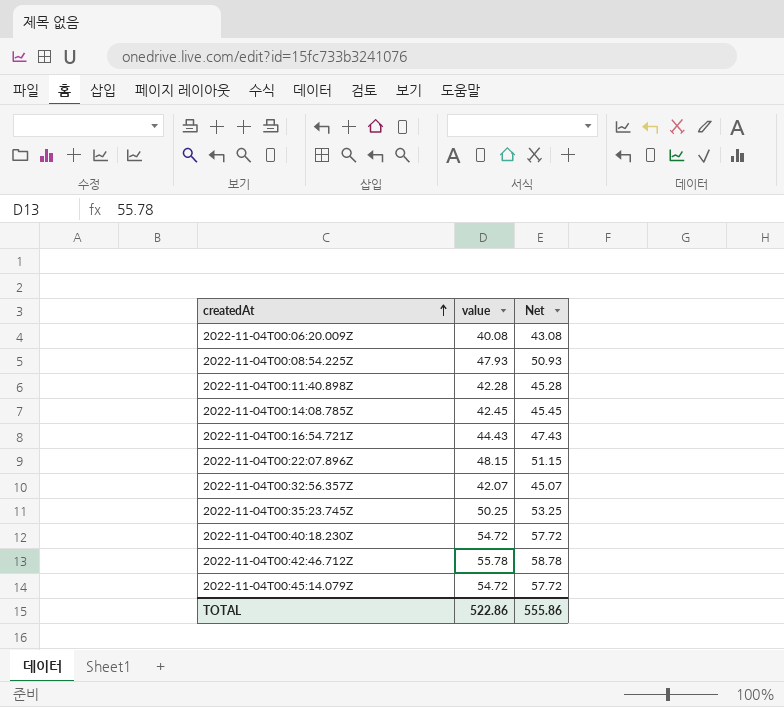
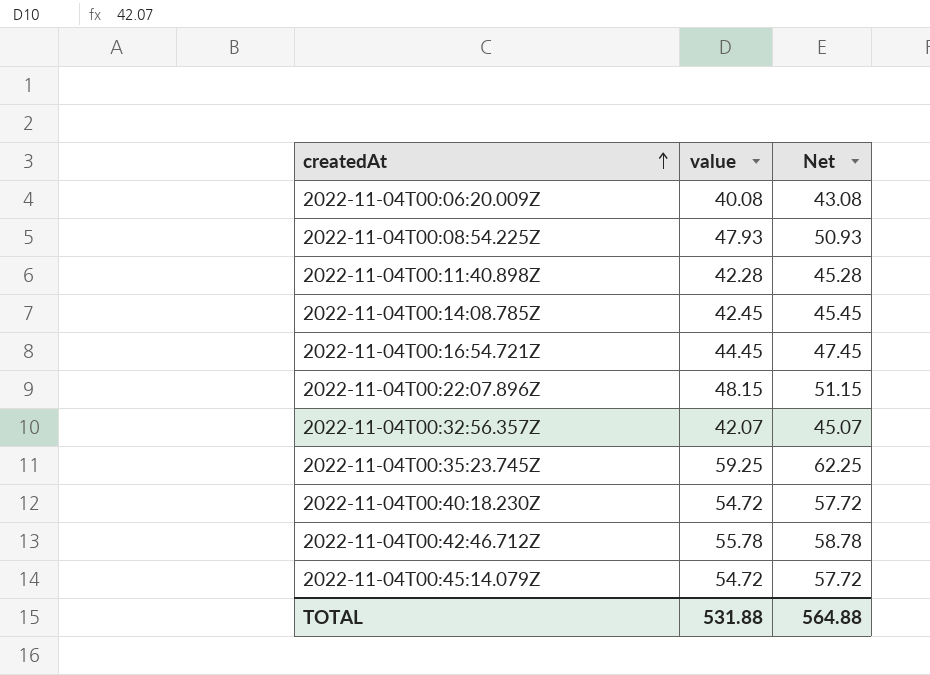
2022-11-04T00:16:54.721Z | value: 44.43 -> 44.45
2022-11-04T00:16:54.721Z | Net: 47.43 -> 47.45
2022-11-04T00:35:23.745Z | value: 50.25 -> 59.25
2022-11-04T00:35:23.745Z | Net: 53.25 -> 62.25
TOTAL | value: 522.86 -> 531.88
TOTAL | Net: 555.86 -> 564.88

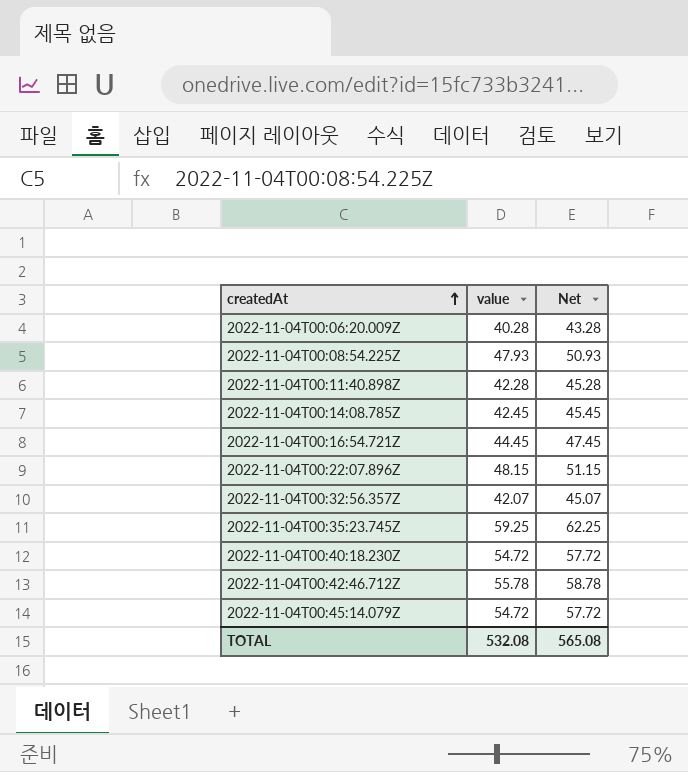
2022-11-04T00:06:20.009Z | value: 40.08 -> 40.28
2022-11-04T00:06:20.009Z | Net: 43.08 -> 43.28
TOTAL | value: 531.88 -> 532.08
TOTAL | Net: 564.88 -> 565.08

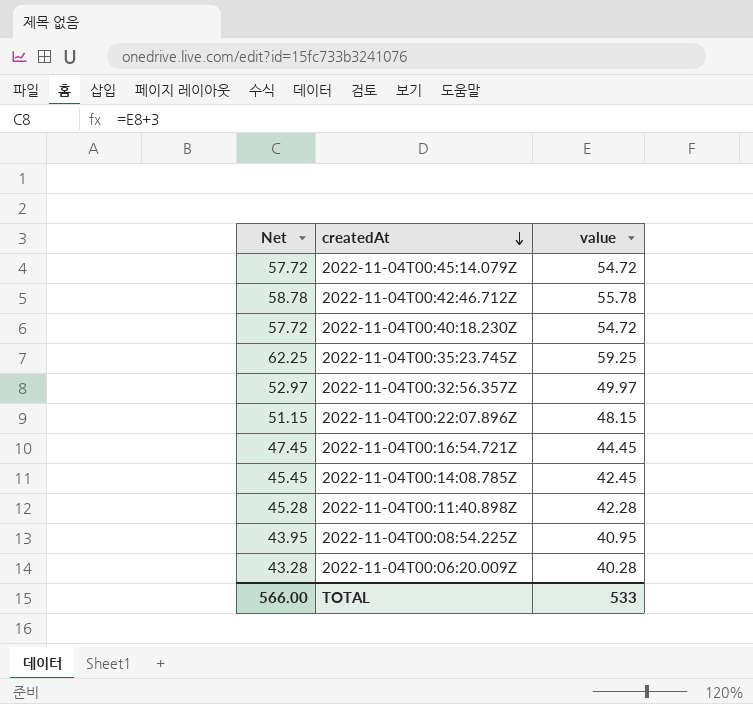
row order: createdAt ascending -> createdAt descending
column Net | position: 3 -> 1
2022-11-04T00:32:56.357Z | Net: 45.07 -> 52.97
2022-11-04T00:32:56.357Z | value: 42.07 -> 49.97
2022-11-04T00:08:54.225Z | Net: 50.93 -> 43.95
2022-11-04T00:08:54.225Z | value: 47.93 -> 40.95
TOTAL | Net: 565.08 -> 566.00
TOTAL | value: 532.08 -> 533

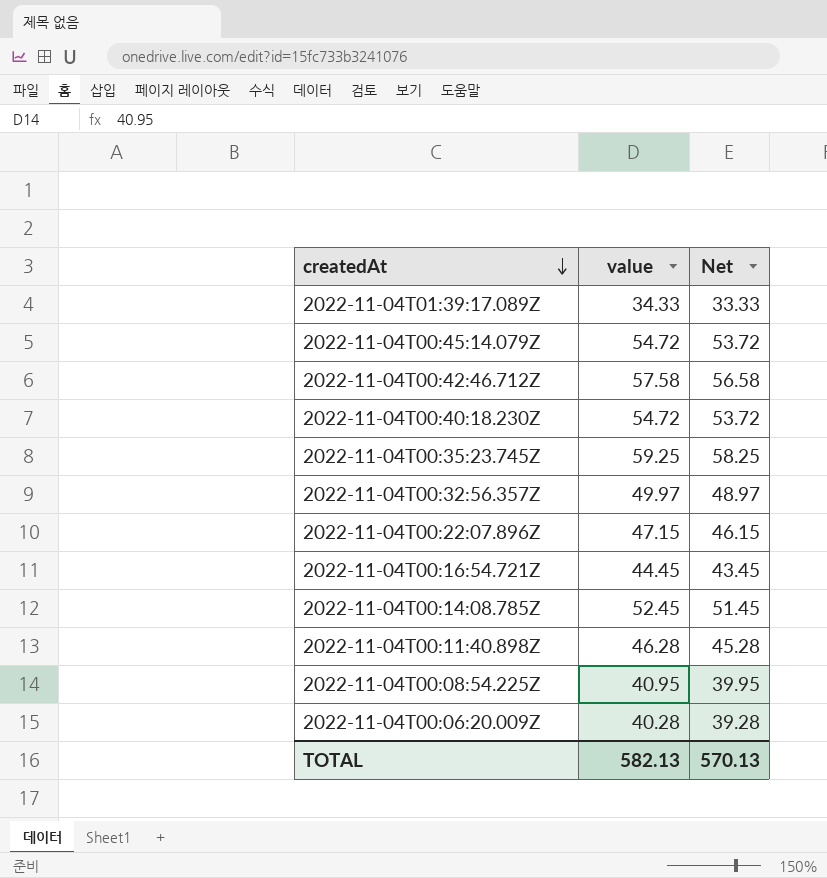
column Net | formula: [value] + 3 -> [value] - 1
column Net | position: 1 -> 3
row 2022-11-04T01:39:17.089Z: none -> 34.33 | 33.33
2022-11-04T00:42:46.712Z | value: 55.78 -> 57.58
2022-11-04T00:22:07.896Z | value: 48.15 -> 47.15
2022-11-04T00:14:08.785Z | value: 42.45 -> 52.45
2022-11-04T00:11:40.898Z | value: 42.28 -> 46.28
TOTAL | value: 533 -> 582.13
TOTAL | Net: 566.00 -> 570.13

